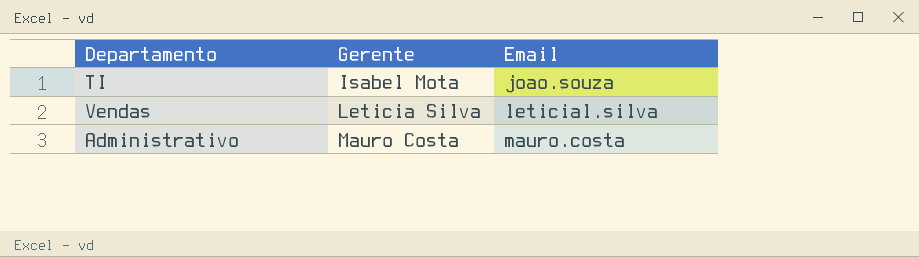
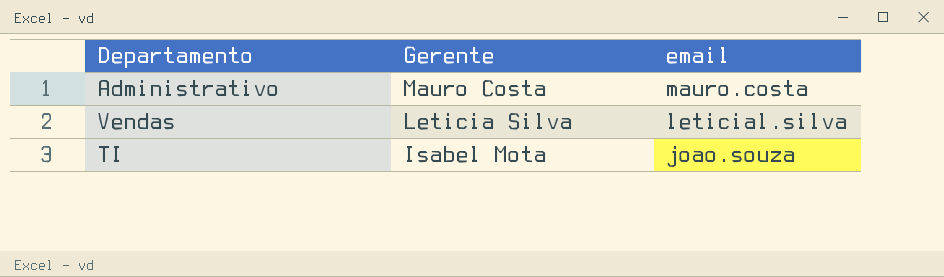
row order: Gerente ascending -> Gerente descending
column name: Email -> email

